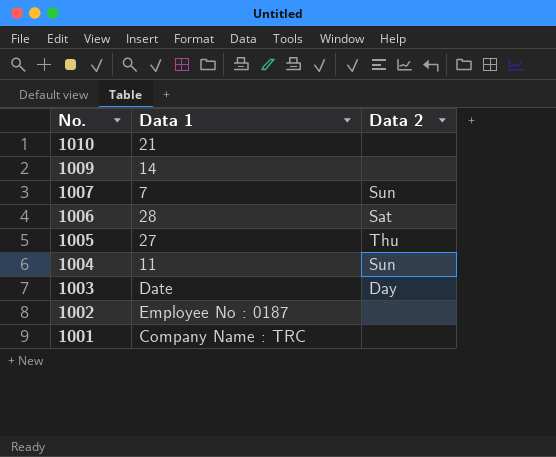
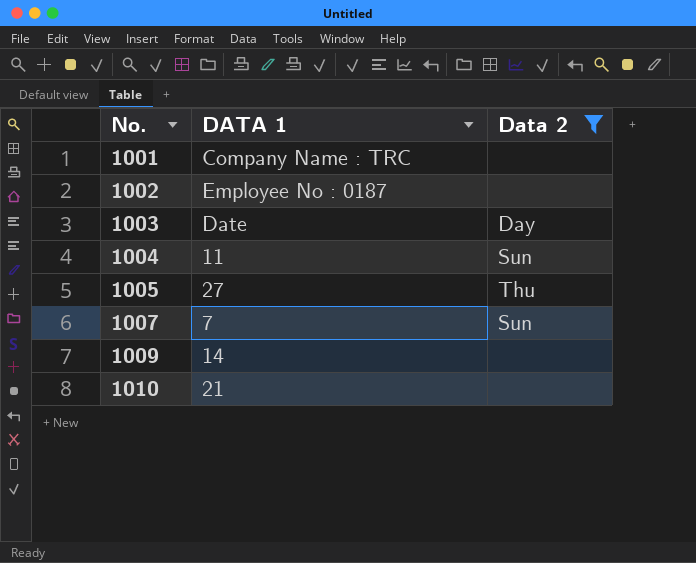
filter: none -> Data 2 != Sat
row order: No. descending -> No. ascending
column name: Data 1 -> DATA 1

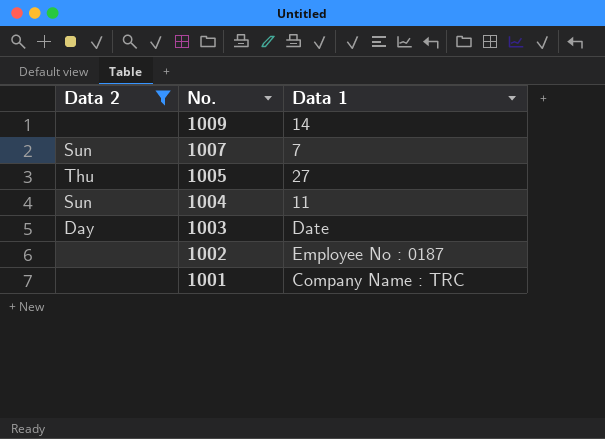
row order: No. ascending -> No. descending
column Data 2 | position: 3 -> 1
column name: DATA 1 -> Data 1
row 1010: 21 | none -> none

